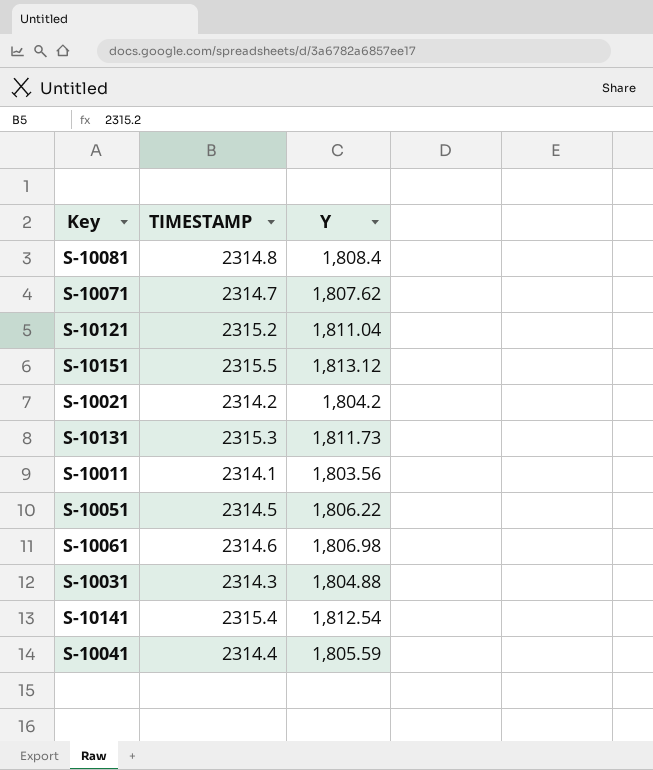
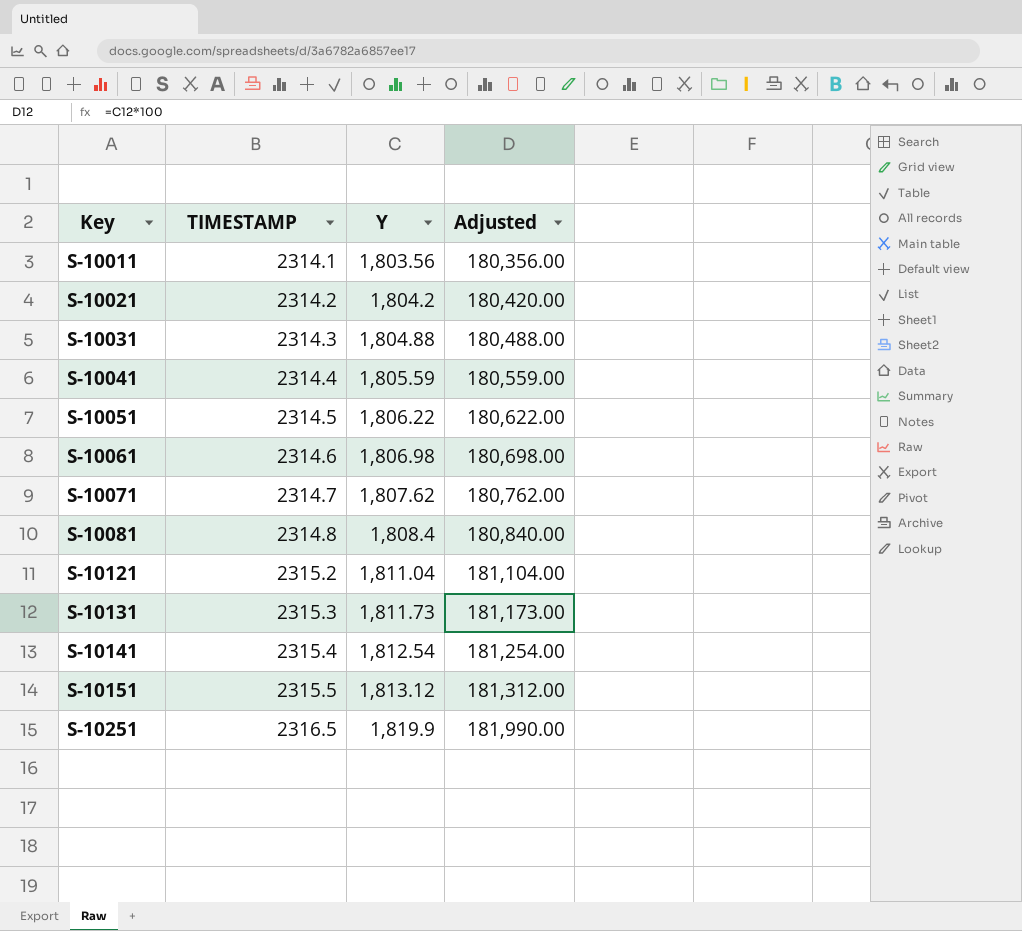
row order: none -> Key ascending
column Adjusted | formula: none -> [Y] * 100
row S-10251: none -> 2316.5 | 1,819.9 | 181,990.00

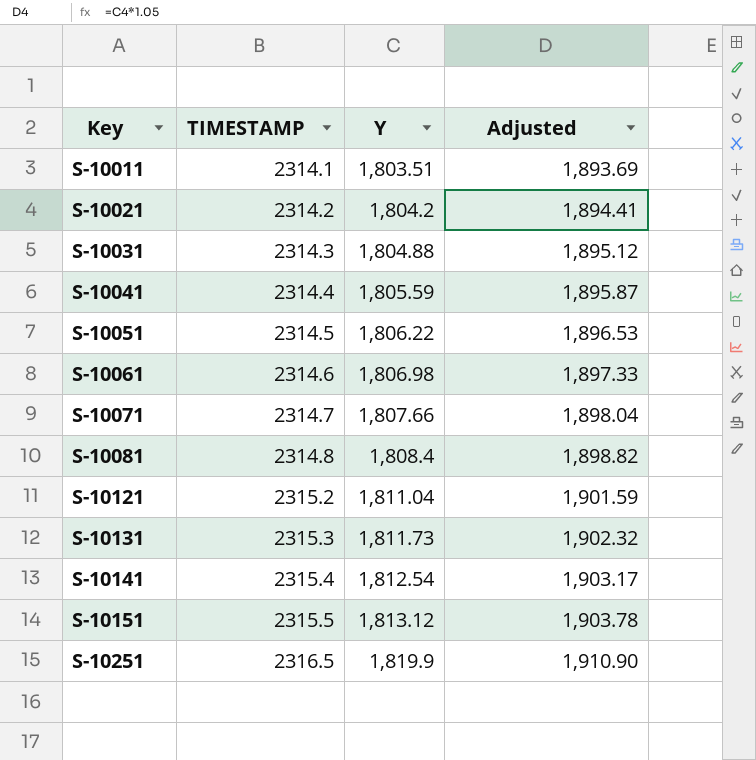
column Adjusted | formula: [Y] * 100 -> [Y] * 1.05
S-10011 | Y: 1,803.56 -> 1,803.51
S-10071 | Y: 1,807.62 -> 1,807.66

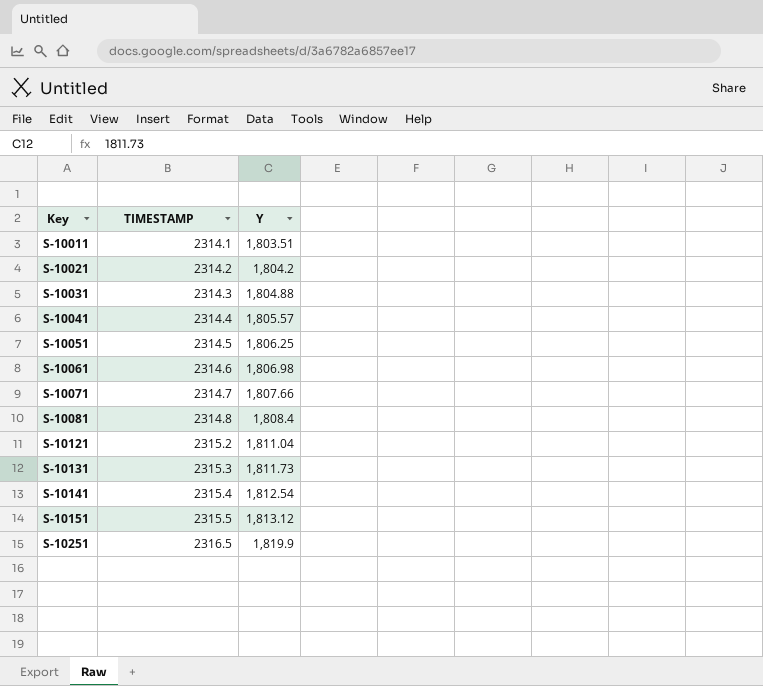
column Adjusted | formula: [Y] * 1.05 -> none
S-10041 | Y: 1,805.59 -> 1,805.57
S-10051 | Y: 1,806.22 -> 1,806.25

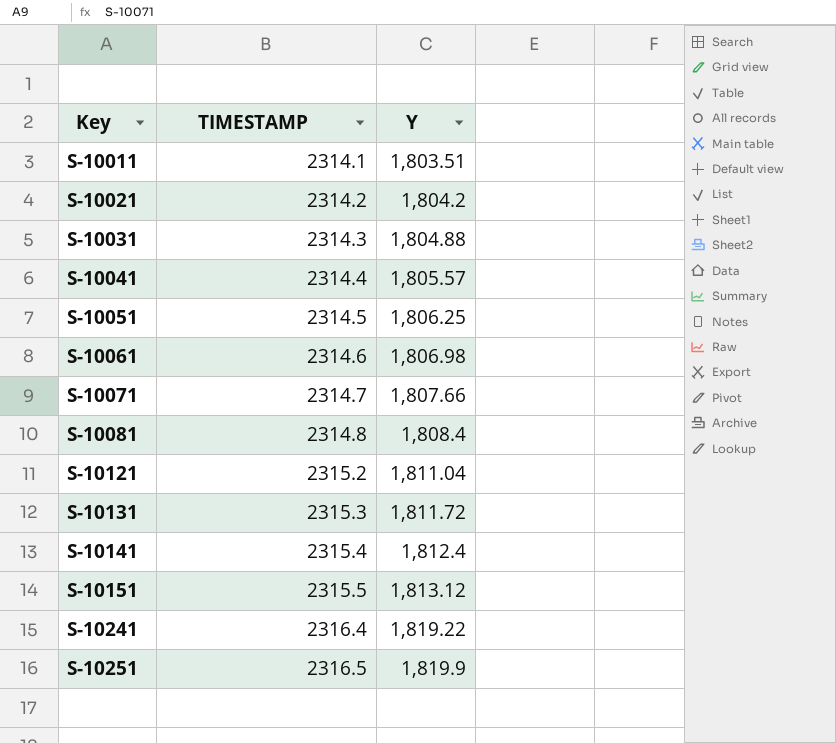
S-10131 | Y: 1,811.73 -> 1,811.72
S-10141 | Y: 1,812.54 -> 1,812.4
row S-10241: none -> 2316.4 | 1,819.22

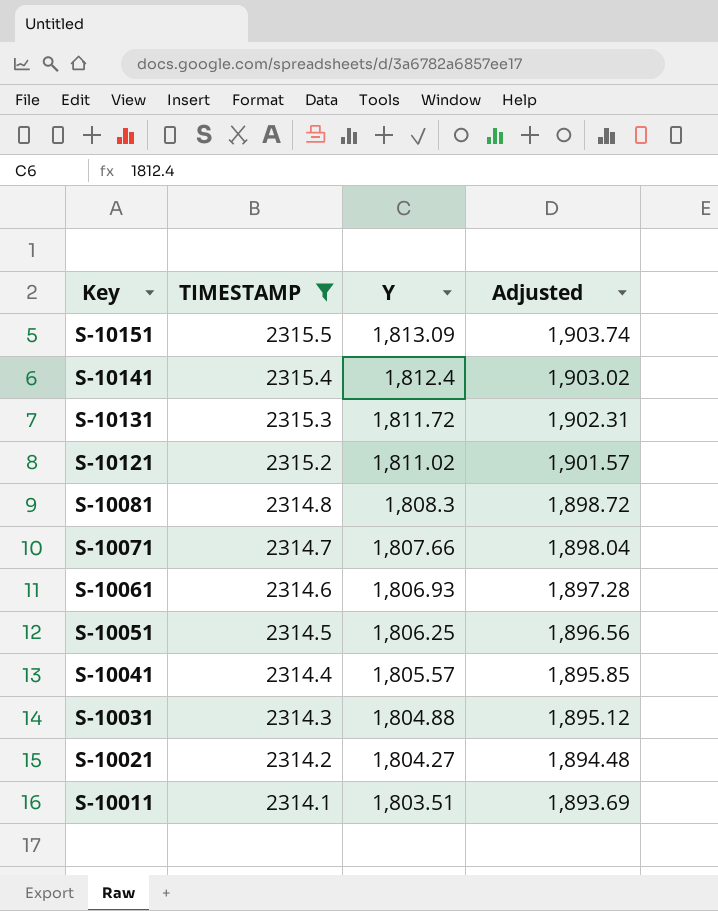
filter: none -> TIMESTAMP <= 2315.5
row order: Key ascending -> Key descending
column Adjusted | formula: none -> [Y] * 1.05
S-10151 | Y: 1,813.12 -> 1,813.09
S-10121 | Y: 1,811.04 -> 1,811.02
S-10081 | Y: 1,808.4 -> 1,808.3
S-10061 | Y: 1,806.98 -> 1,806.93
S-10021 | Y: 1,804.2 -> 1,804.27

